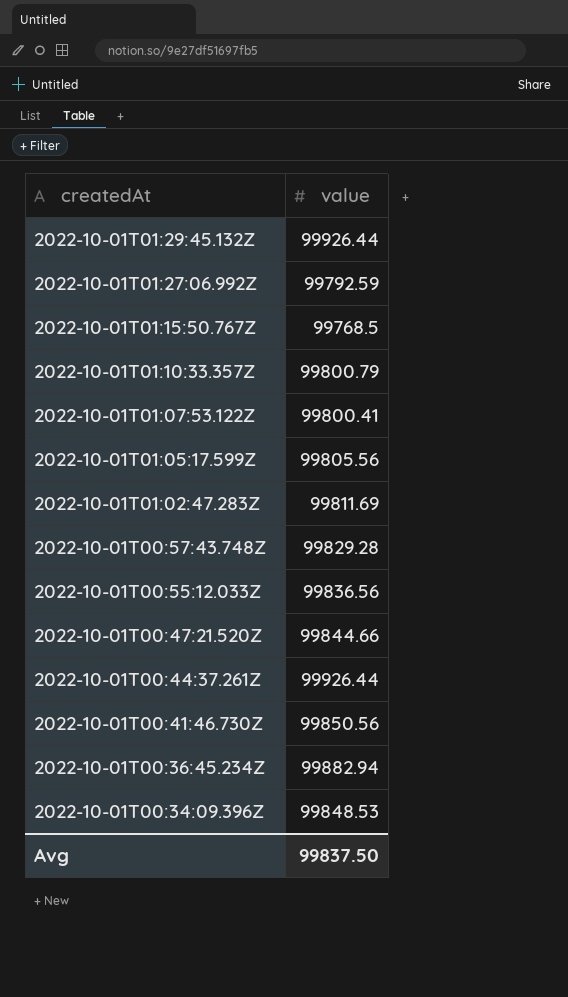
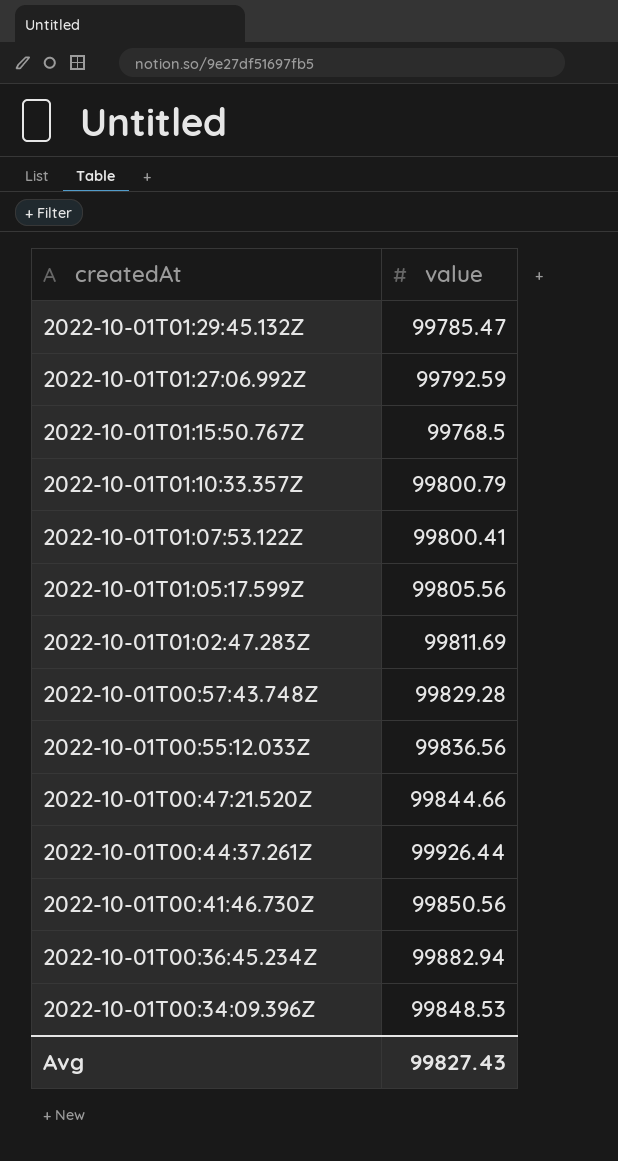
2022-10-01T01:29:45.132Z | value: 99926.44 -> 99785.47
Avg | value: 99837.50 -> 99827.43

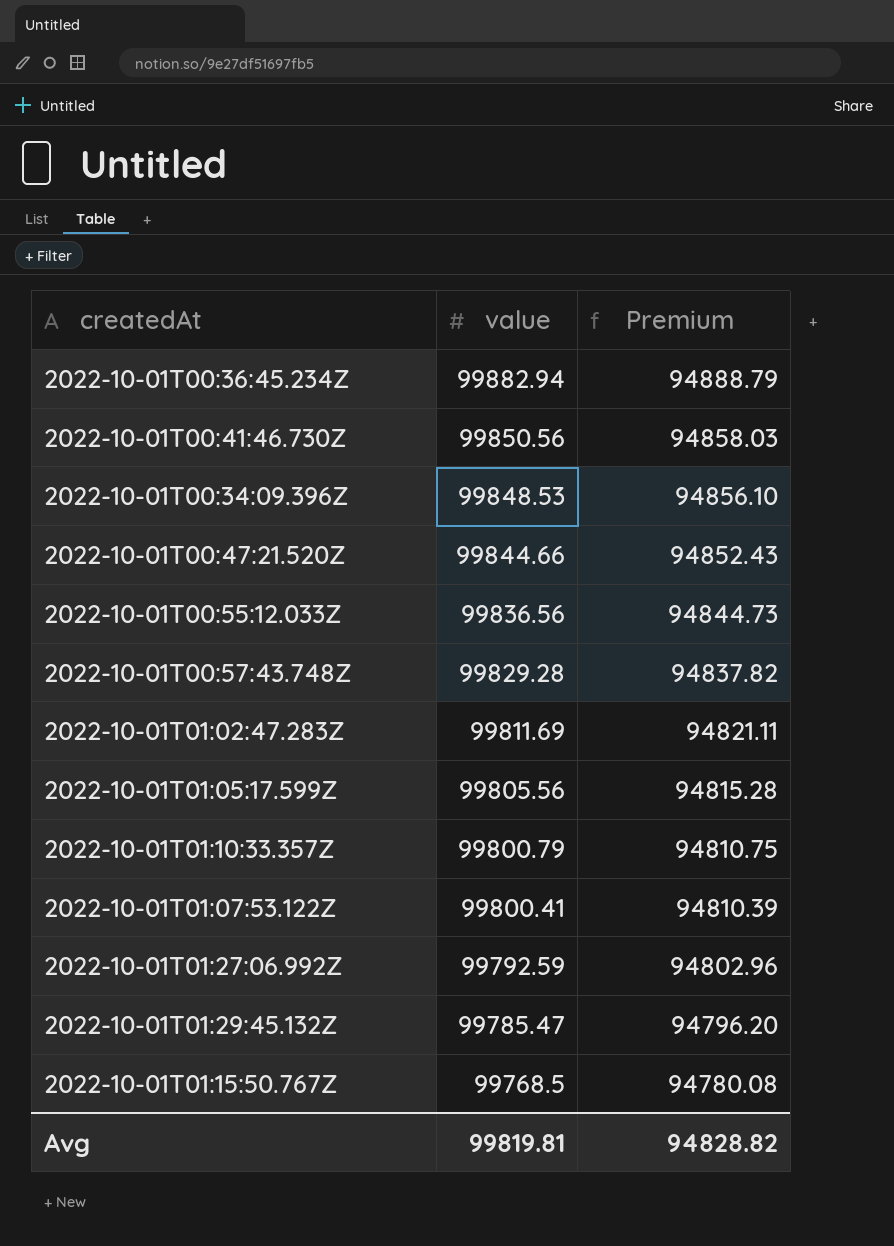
row order: createdAt descending -> value descending
column Premium | formula: none -> [value] * 0.95
row 2022-10-01T00:44:37.261Z: 99926.44 -> none
Avg | value: 99827.43 -> 99819.81

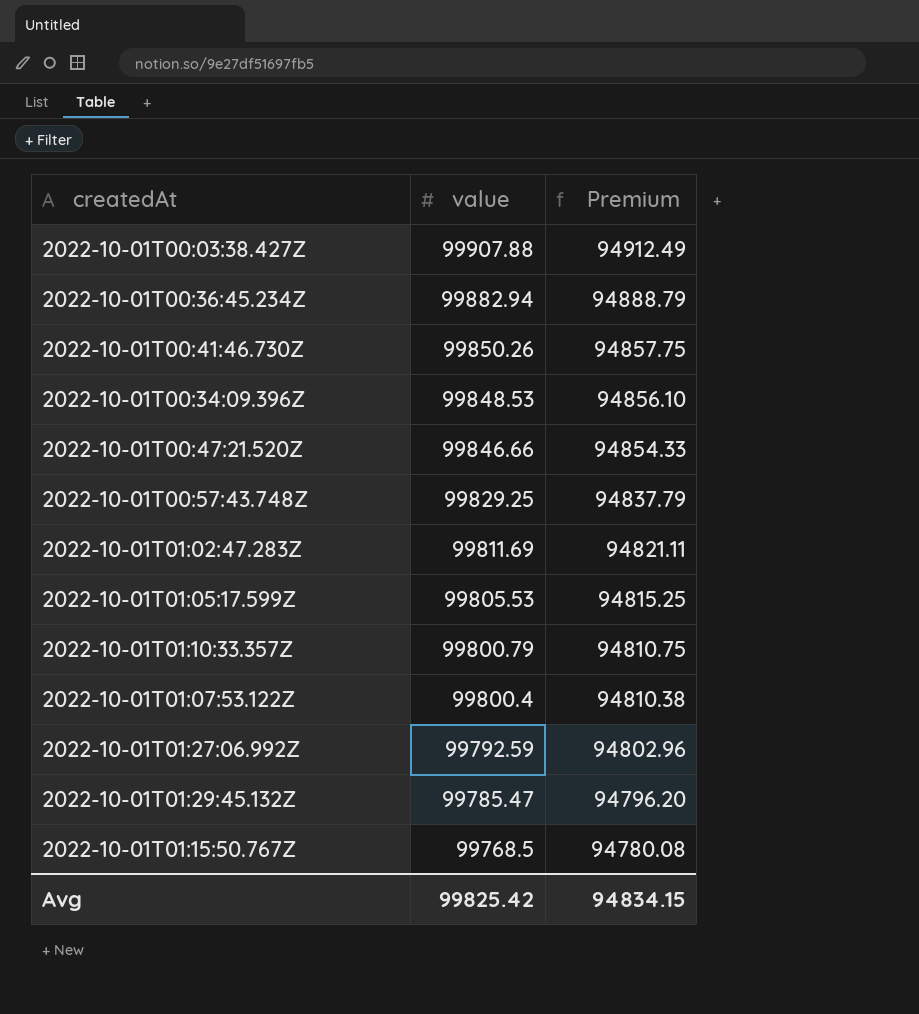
row 2022-10-01T00:55:12.033Z: 99836.56 | 94844.73 -> none
row 2022-10-01T00:03:38.427Z: none -> 99907.88 | 94912.49
2022-10-01T00:41:46.730Z | value: 99850.56 -> 99850.26
2022-10-01T00:41:46.730Z | Premium: 94858.03 -> 94857.75
2022-10-01T00:47:21.520Z | value: 99844.66 -> 99846.66
2022-10-01T00:47:21.520Z | Premium: 94852.43 -> 94854.33
2022-10-01T00:57:43.748Z | value: 99829.28 -> 99829.25
2022-10-01T00:57:43.748Z | Premium: 94837.82 -> 94837.79
2022-10-01T01:05:17.599Z | value: 99805.56 -> 99805.53
2022-10-01T01:05:17.599Z | Premium: 94815.28 -> 94815.25
2022-10-01T01:07:53.122Z | value: 99800.41 -> 99800.4
2022-10-01T01:07:53.122Z | Premium: 94810.39 -> 94810.38
Avg | value: 99819.81 -> 99825.42
Avg | Premium: 94828.82 -> 94834.15

